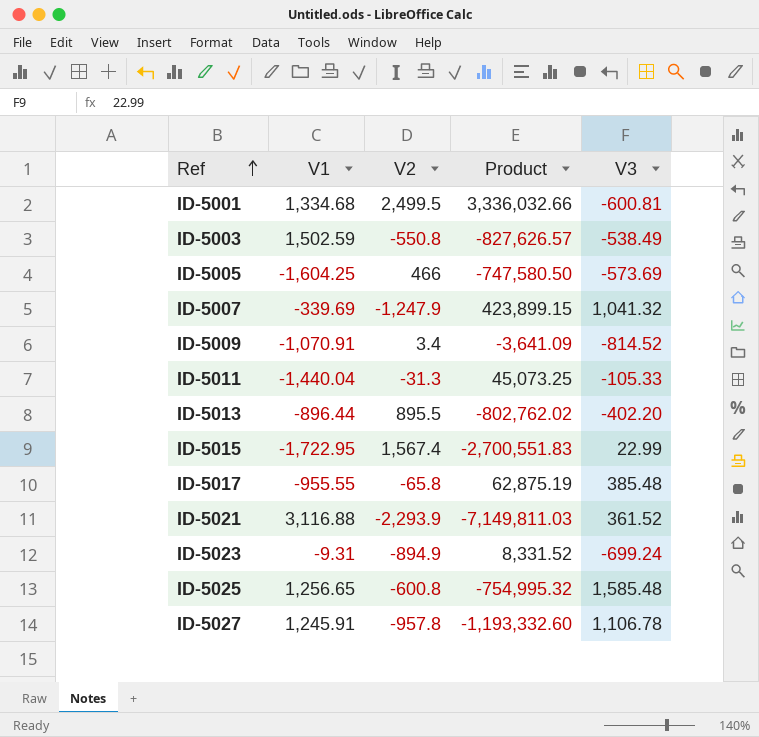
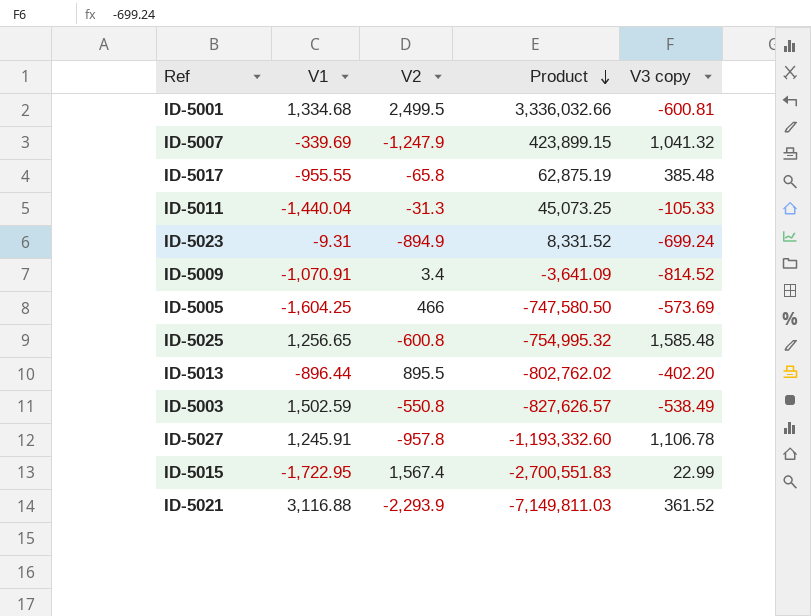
row order: Ref ascending -> Product descending
column name: V3 -> V3 copy

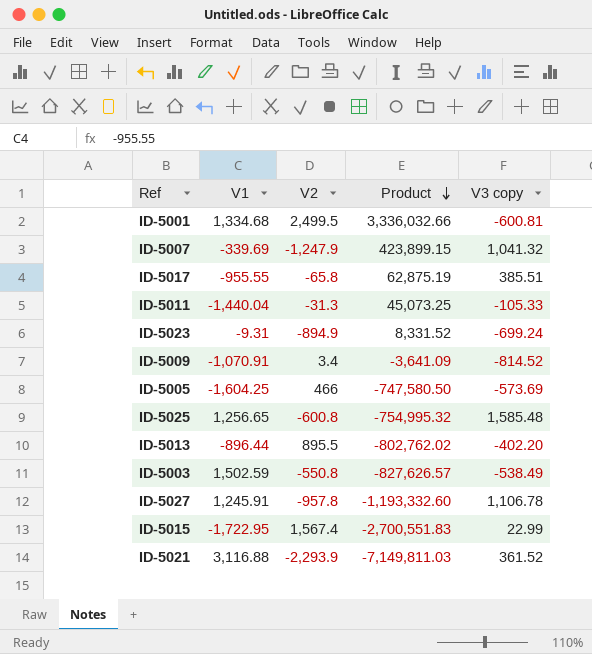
ID-5017 | V3 copy: 385.48 -> 385.51

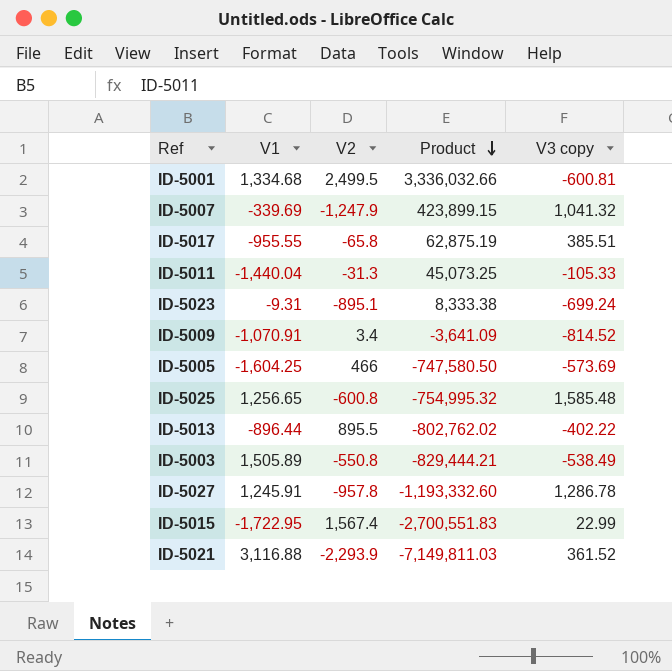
ID-5023 | V2: -894.9 -> -895.1
ID-5023 | Product: 8,331.52 -> 8,333.38
ID-5013 | V3 copy: -402.20 -> -402.22
ID-5003 | V1: 1,502.59 -> 1,505.89
ID-5003 | Product: -827,626.57 -> -829,444.21
ID-5027 | V3 copy: 1,106.78 -> 1,286.78

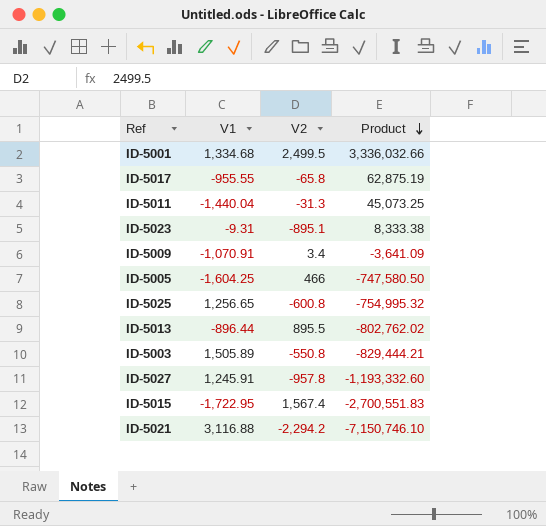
column V3 copy | position: 5 -> none
row ID-5007: -339.69 | -1,247.9 | 423,899.15 | 1,041.32 -> none
ID-5021 | V2: -2,293.9 -> -2,294.2
ID-5021 | Product: -7,149,811.03 -> -7,150,746.10

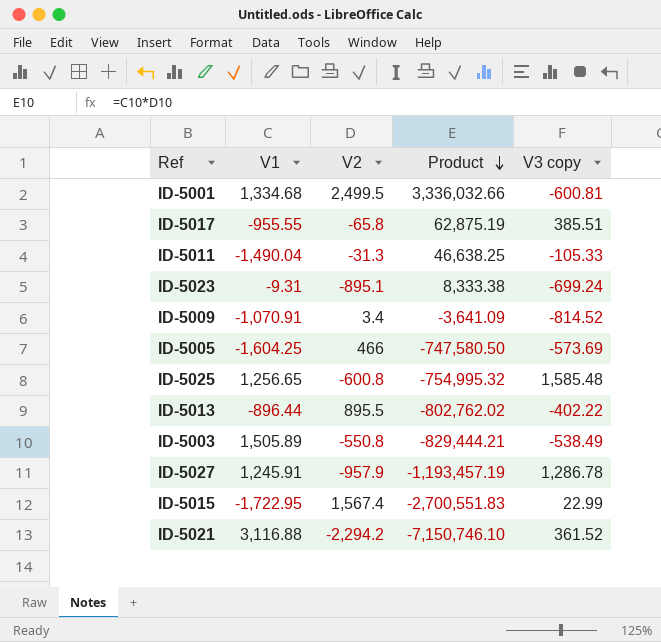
column V3 copy | position: none -> 5
ID-5011 | V1: -1,440.04 -> -1,490.04
ID-5011 | Product: 45,073.25 -> 46,638.25
ID-5027 | V2: -957.8 -> -957.9
ID-5027 | Product: -1,193,332.60 -> -1,193,457.19

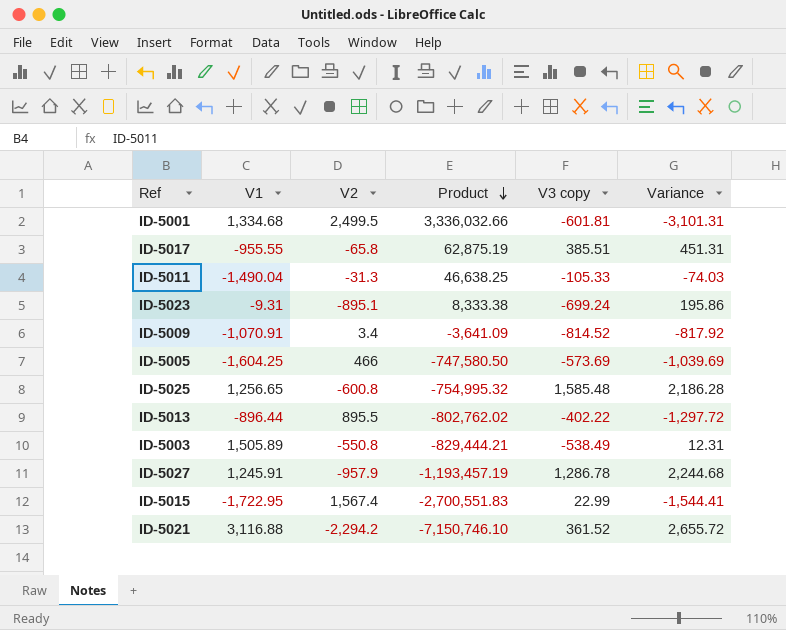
column Variance | formula: none -> [V3 copy] - [V2]
ID-5001 | V3 copy: -600.81 -> -601.81

